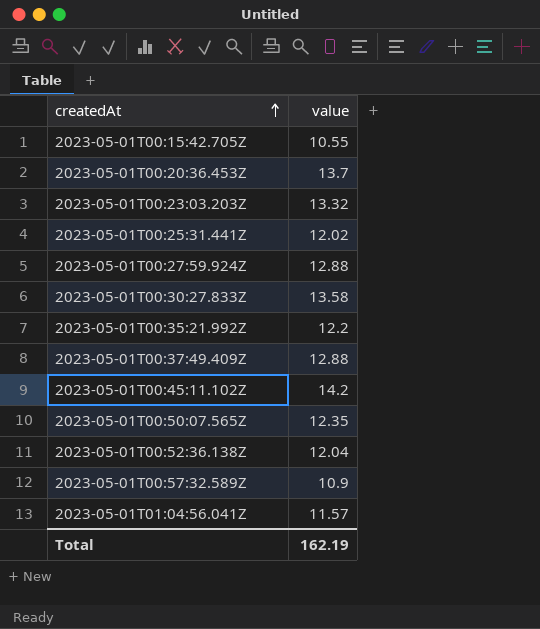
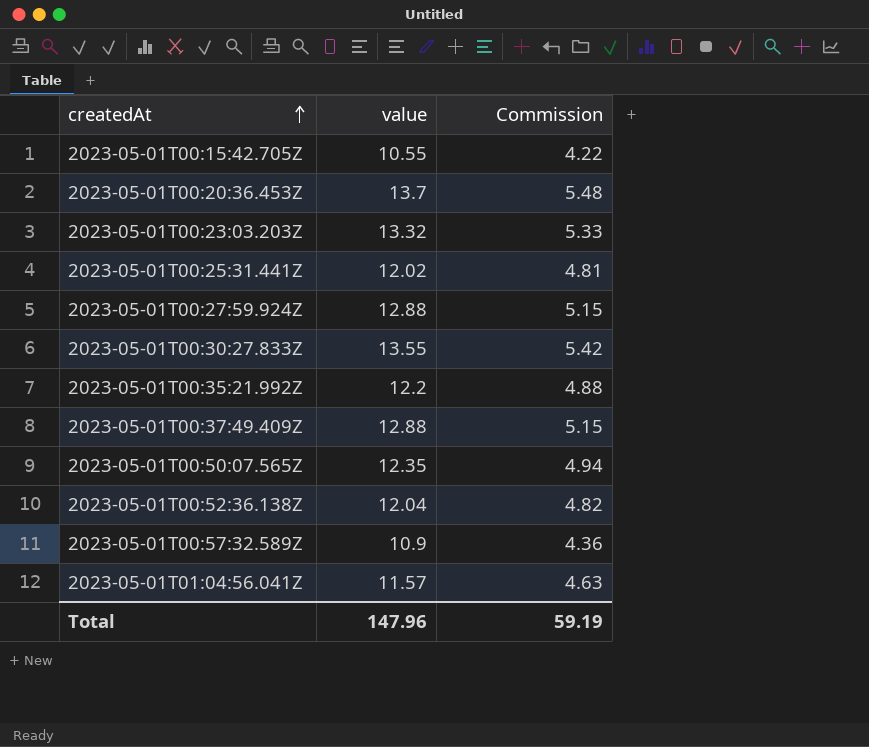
column Commission | formula: none -> [value] * 0.4
row 2023-05-01T00:45:11.102Z: 14.2 -> none
2023-05-01T00:30:27.833Z | value: 13.58 -> 13.55
Total | value: 162.19 -> 147.96

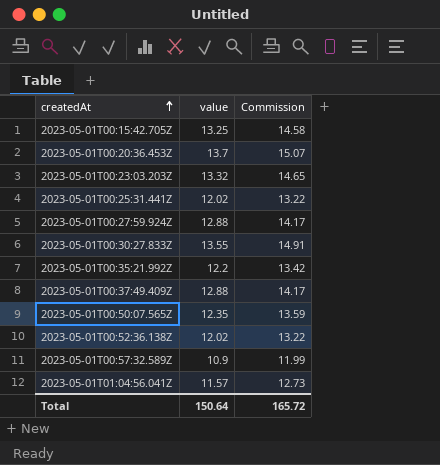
column Commission | formula: [value] * 0.4 -> [value] * 1.1
2023-05-01T00:15:42.705Z | value: 10.55 -> 13.25
2023-05-01T00:52:36.138Z | value: 12.04 -> 12.02
Total | value: 147.96 -> 150.64
Total | Commission: 59.19 -> 165.72

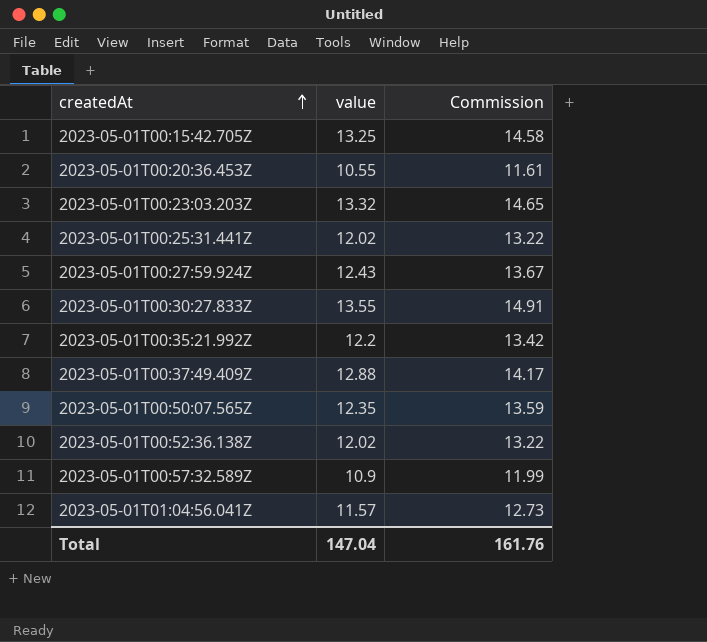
2023-05-01T00:20:36.453Z | value: 13.7 -> 10.55
2023-05-01T00:20:36.453Z | Commission: 15.07 -> 11.61
2023-05-01T00:27:59.924Z | value: 12.88 -> 12.43
2023-05-01T00:27:59.924Z | Commission: 14.17 -> 13.67
Total | value: 150.64 -> 147.04
Total | Commission: 165.72 -> 161.76

